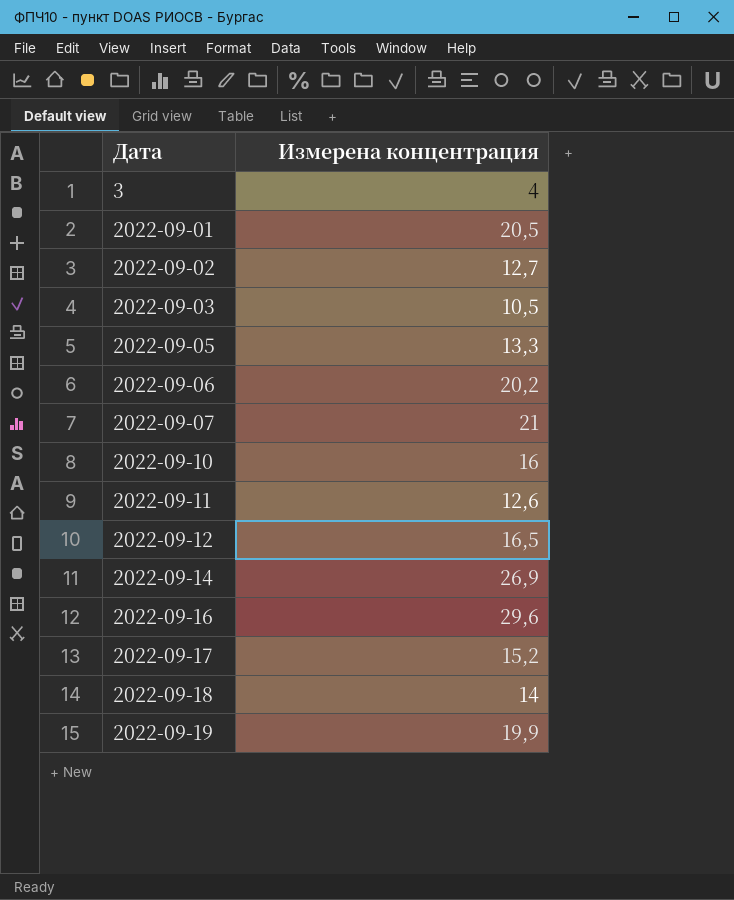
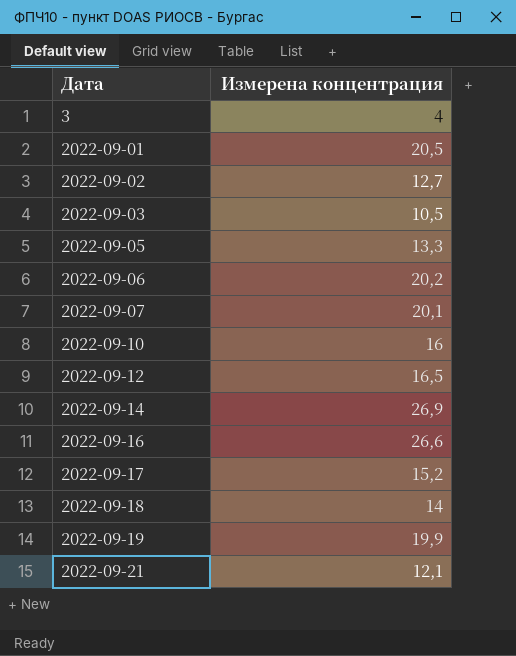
row 2022-09-11: 12,6 -> none
2022-09-07 | Измерена концентрация: 21 -> 20,1
2022-09-16 | Измерена концентрация: 29,6 -> 26,6
row 2022-09-21: none -> 12,1

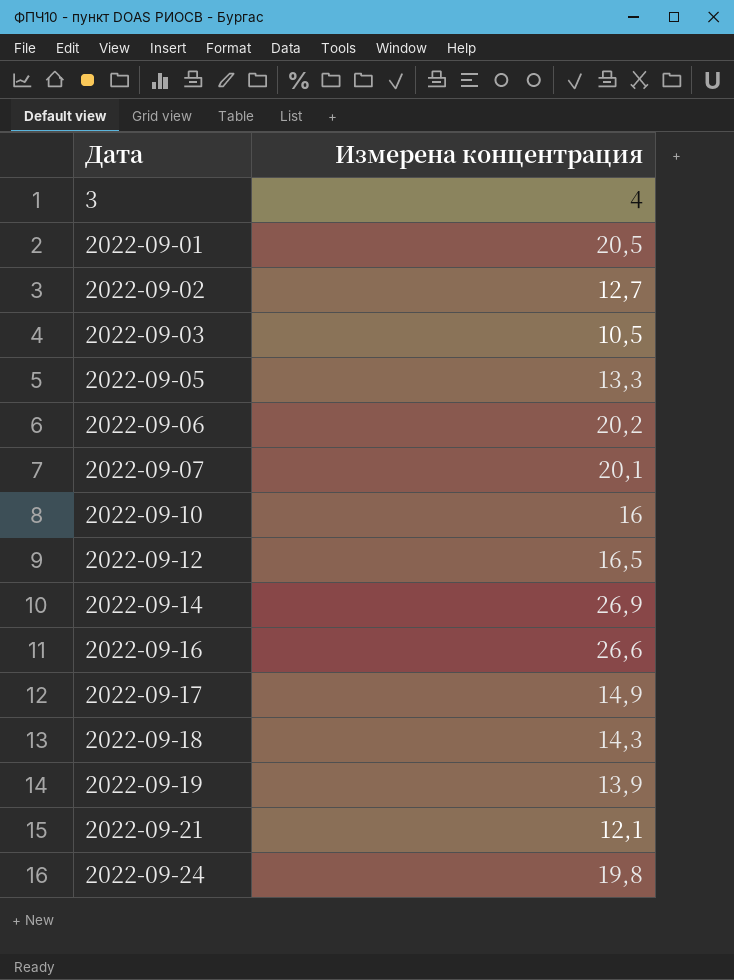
2022-09-17 | Измерена концентрация: 15,2 -> 14,9
2022-09-18 | Измерена концентрация: 14 -> 14,3
2022-09-19 | Измерена концентрация: 19,9 -> 13,9
row 2022-09-24: none -> 19,8

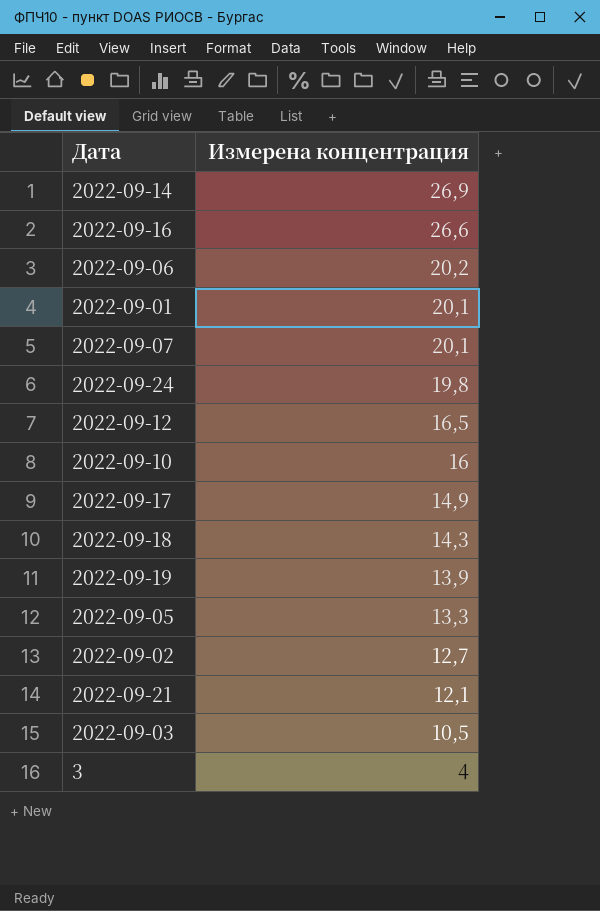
row order: Дата ascending -> Измерена концентрация descending
2022-09-01 | Измерена концентрация: 20,5 -> 20,1

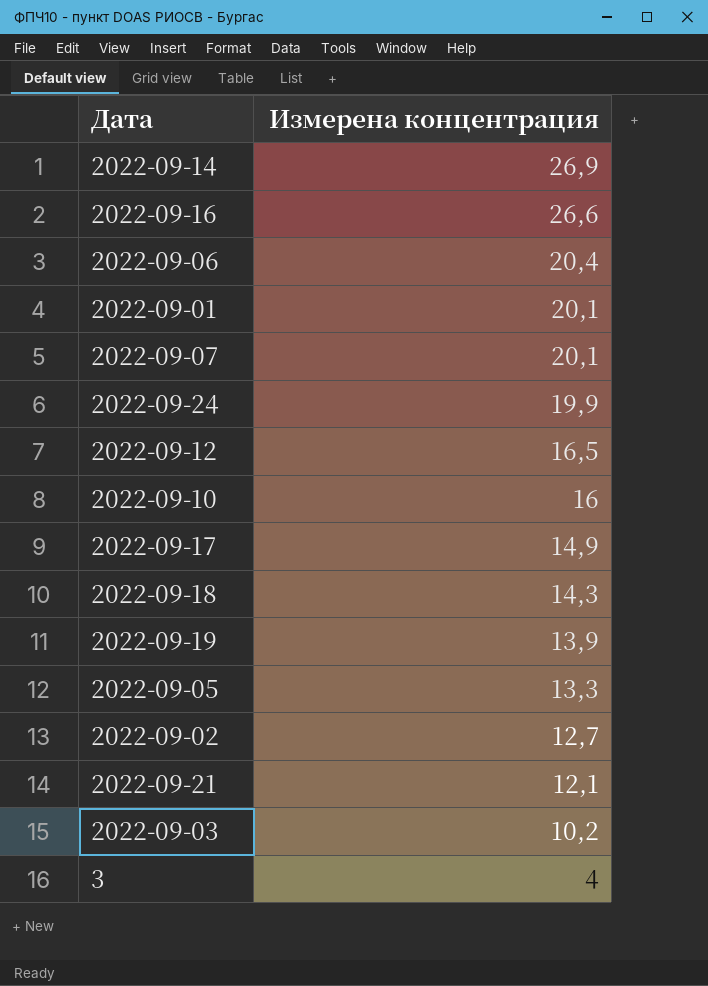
2022-09-06 | Измерена концентрация: 20,2 -> 20,4
2022-09-24 | Измерена концентрация: 19,8 -> 19,9
2022-09-03 | Измерена концентрация: 10,5 -> 10,2

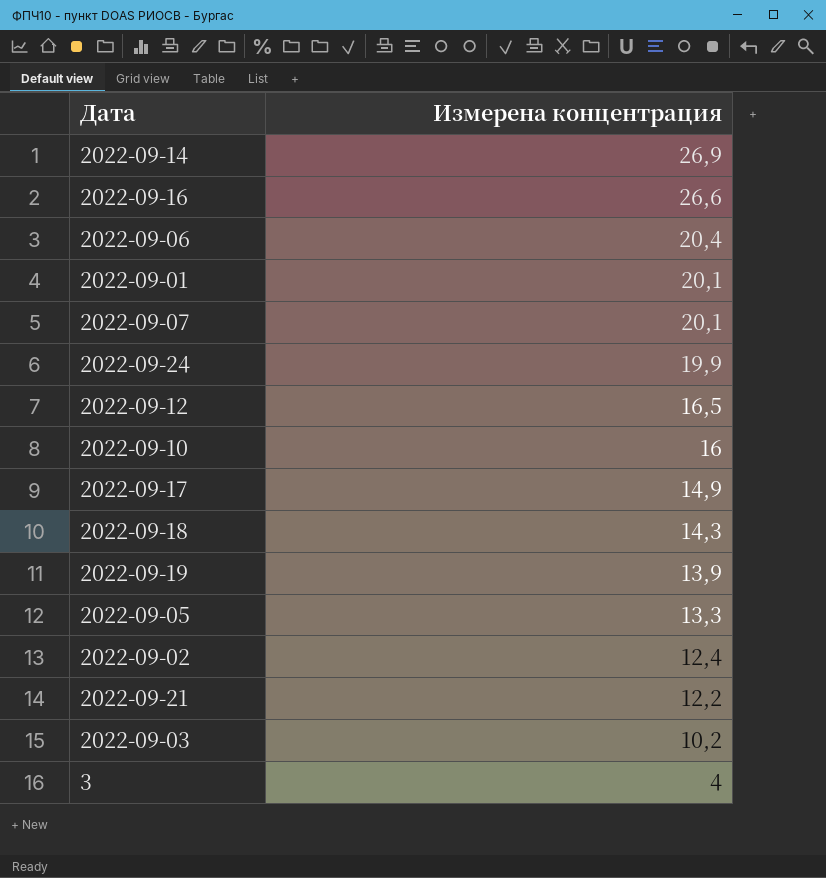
2022-09-02 | Измерена концентрация: 12,7 -> 12,4
2022-09-21 | Измерена концентрация: 12,1 -> 12,2

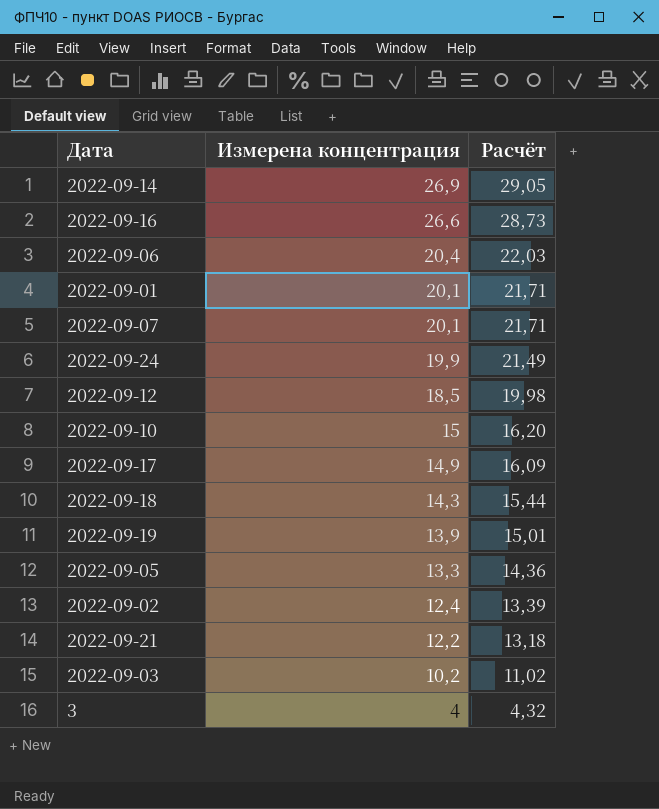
column Расчёт | formula: none -> [Измерена концентрация] * 1,08
2022-09-12 | Измерена концентрация: 16,5 -> 18,5
2022-09-10 | Измерена концентрация: 16 -> 15

